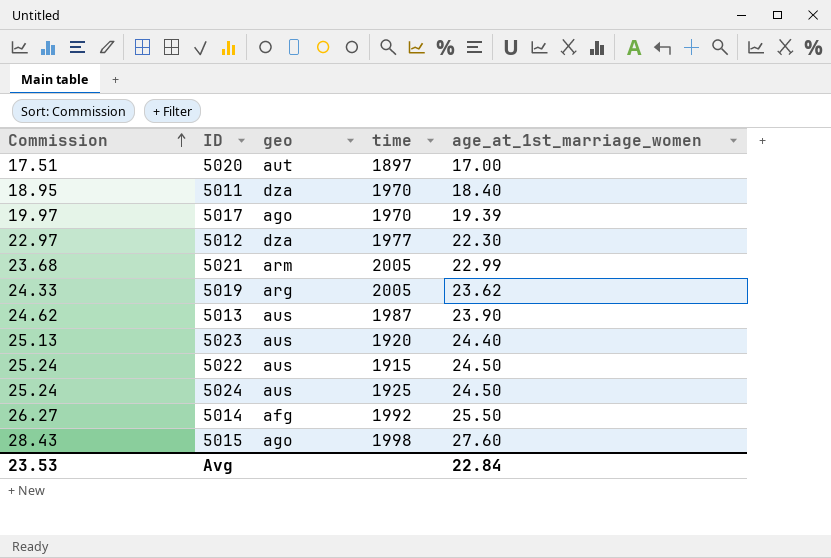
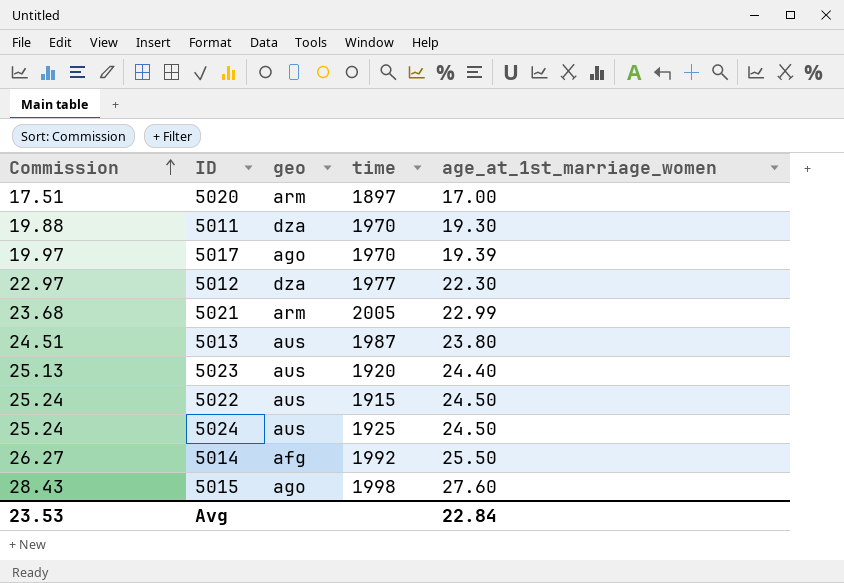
row 5019: 24.33 | arg | 2005 | 23.62 -> none
5020 | geo: aut -> arm
5011 | Commission: 18.95 -> 19.88
5011 | age_at_1st_marriage_women: 18.40 -> 19.30
5013 | Commission: 24.62 -> 24.51
5013 | age_at_1st_marriage_women: 23.90 -> 23.80

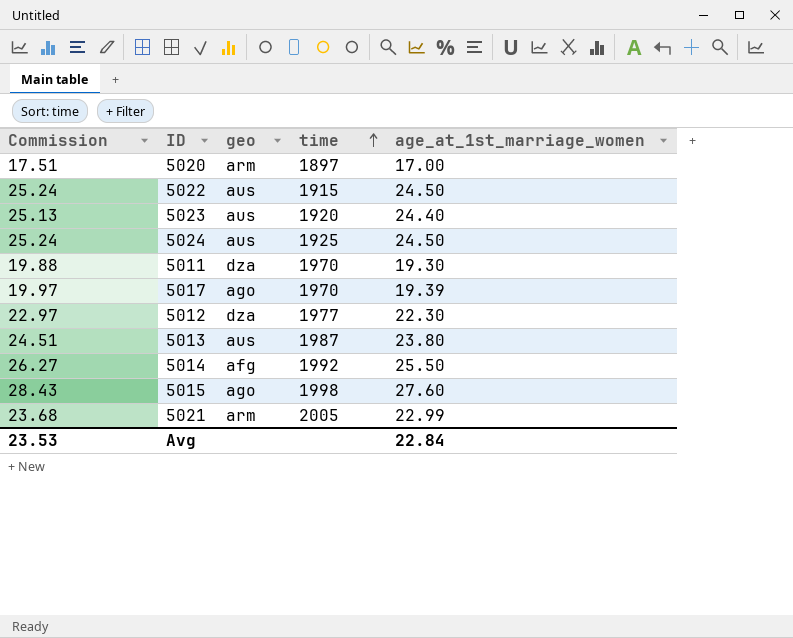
row order: Commission ascending -> time ascending

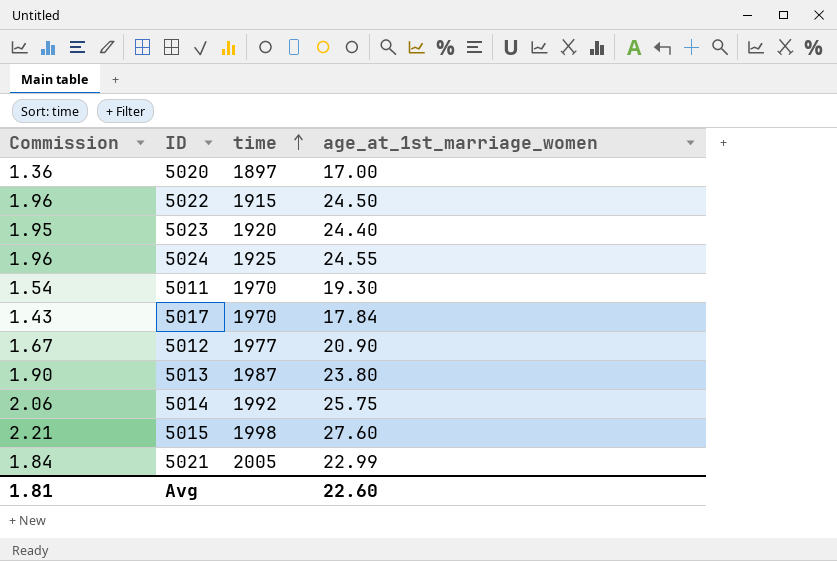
column geo | position: 3 -> none
column Commission | formula: [age_at_1st_marriage_women] * 1.03 -> [age_at_1st_marriage_women] * 0.08
5024 | age_at_1st_marriage_women: 24.50 -> 24.55
5017 | age_at_1st_marriage_women: 19.39 -> 17.84
5012 | age_at_1st_marriage_women: 22.30 -> 20.90
5014 | age_at_1st_marriage_women: 25.50 -> 25.75
Avg | Commission: 23.53 -> 1.81
Avg | age_at_1st_marriage_women: 22.84 -> 22.60

